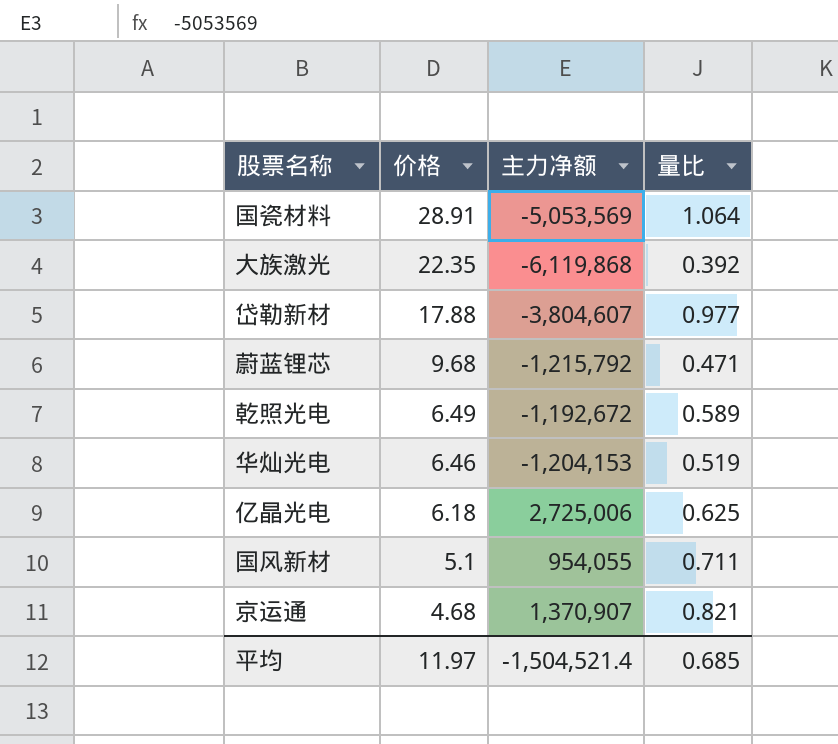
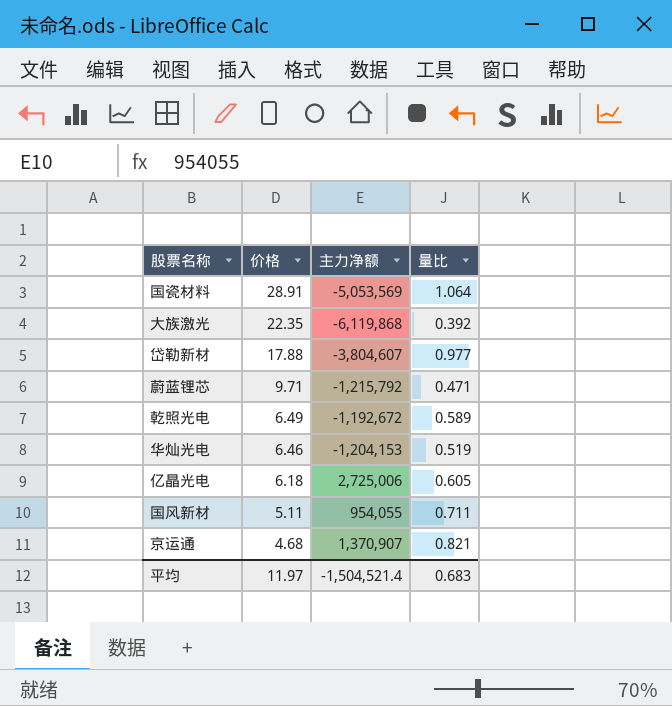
蔚蓝锂芯 | 价格: 9.68 -> 9.71
亿晶光电 | 量比: 0.625 -> 0.605
国风新材 | 价格: 5.1 -> 5.11
平均 | 量比: 0.685 -> 0.683

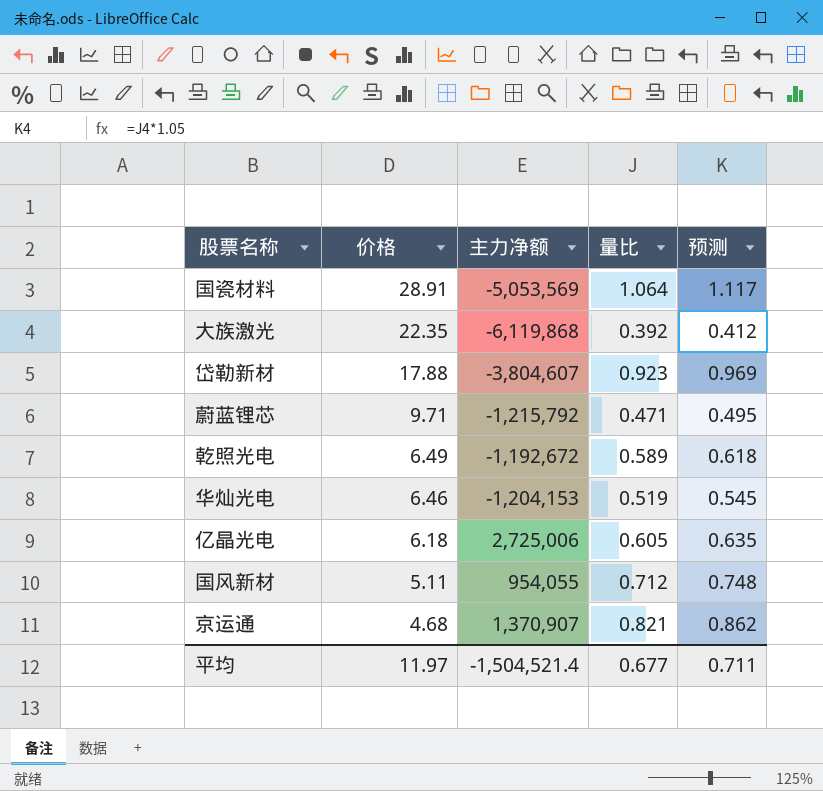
column 预测 | formula: none -> [量比] * 1.05
岱勒新材 | 量比: 0.977 -> 0.923
国风新材 | 量比: 0.711 -> 0.712
平均 | 量比: 0.683 -> 0.677

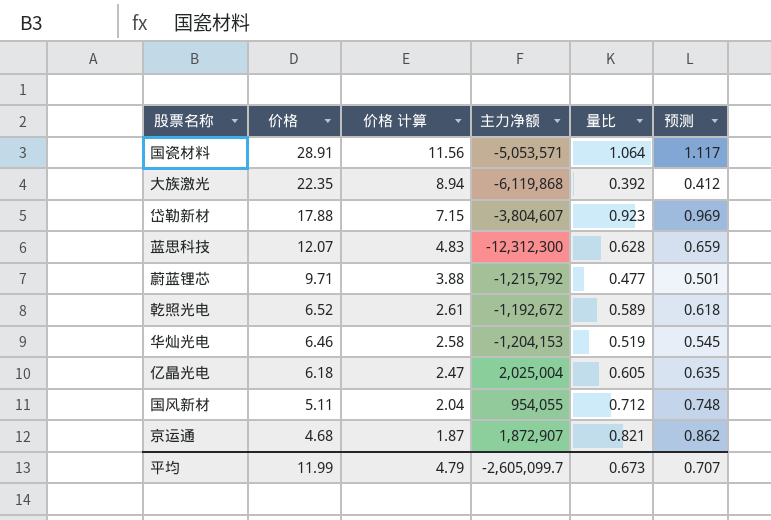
column 价格 计算 | formula: none -> [价格] * 0.4
国瓷材料 | 主力净额: -5,053,569 -> -5,053,571
row 蓝思科技: none -> 12.07 | 4.83 | -12,312,300 | 0.628 | 0.659
蔚蓝锂芯 | 量比: 0.471 -> 0.477
蔚蓝锂芯 | 预测: 0.495 -> 0.501
乾照光电 | 价格: 6.49 -> 6.52
亿晶光电 | 主力净额: 2,725,006 -> 2,025,004
京运通 | 主力净额: 1,370,907 -> 1,872,907
平均 | 价格: 11.97 -> 11.99
平均 | 主力净额: -1,504,521.4 -> -2,605,099.7
平均 | 量比: 0.677 -> 0.673
平均 | 预测: 0.711 -> 0.707

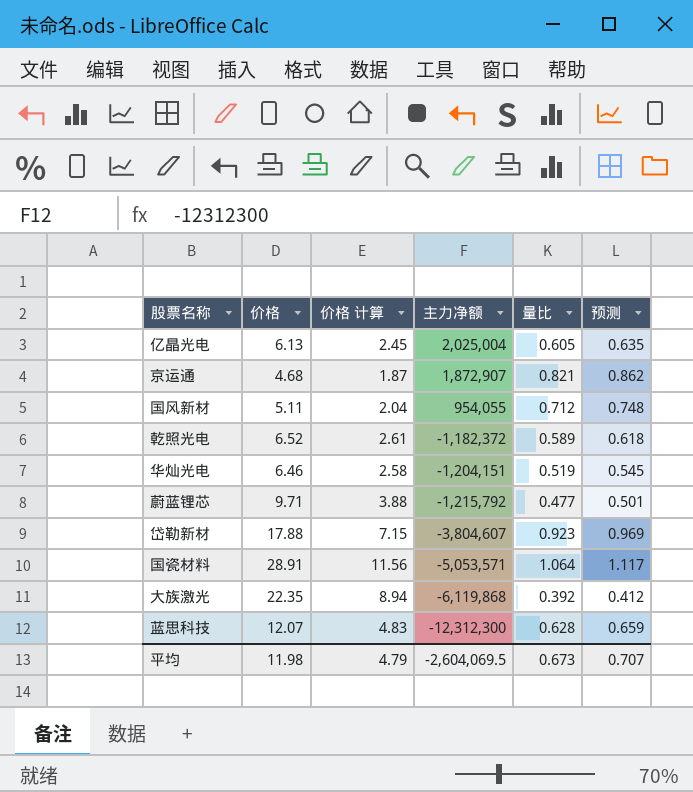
row order: 价格 descending -> 主力净额 descending
亿晶光电 | 价格: 6.18 -> 6.13
亿晶光电 | 价格 计算: 2.47 -> 2.45
乾照光电 | 主力净额: -1,192,672 -> -1,182,372
华灿光电 | 主力净额: -1,204,153 -> -1,204,151
平均 | 价格: 11.99 -> 11.98
平均 | 主力净额: -2,605,099.7 -> -2,604,069.5

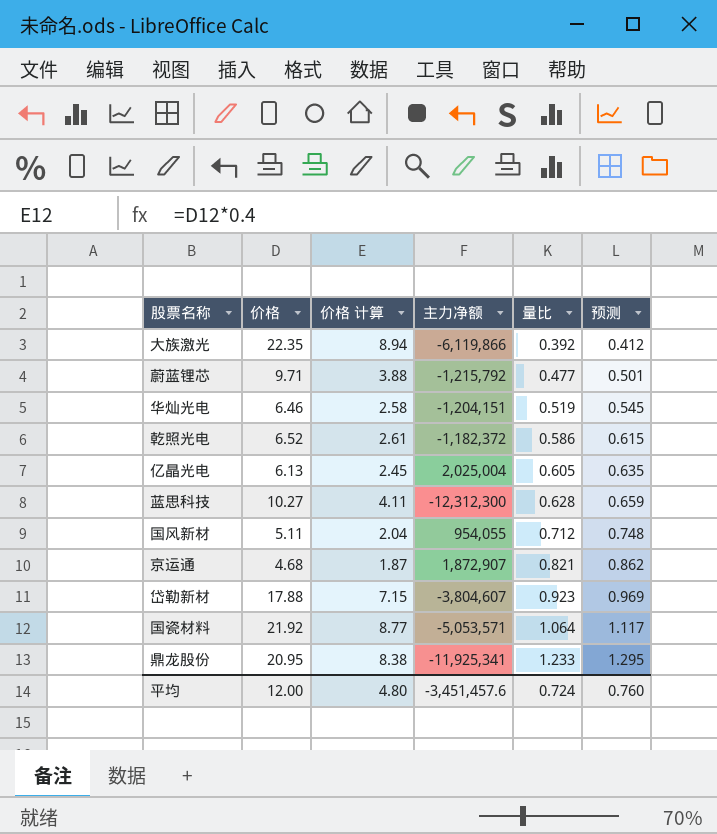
row order: 主力净额 descending -> 量比 ascending
大族激光 | 主力净额: -6,119,868 -> -6,119,866
乾照光电 | 量比: 0.589 -> 0.586
乾照光电 | 预测: 0.618 -> 0.615
蓝思科技 | 价格: 12.07 -> 10.27
蓝思科技 | 价格 计算: 4.83 -> 4.11
国瓷材料 | 价格: 28.91 -> 21.92
国瓷材料 | 价格 计算: 11.56 -> 8.77
row 鼎龙股份: none -> 20.95 | 8.38 | -11,925,341 | 1.233 | 1.295
平均 | 价格: 11.98 -> 12.00
平均 | 价格 计算: 4.79 -> 4.80
平均 | 主力净额: -2,604,069.5 -> -3,451,457.6
平均 | 量比: 0.673 -> 0.724
平均 | 预测: 0.707 -> 0.760

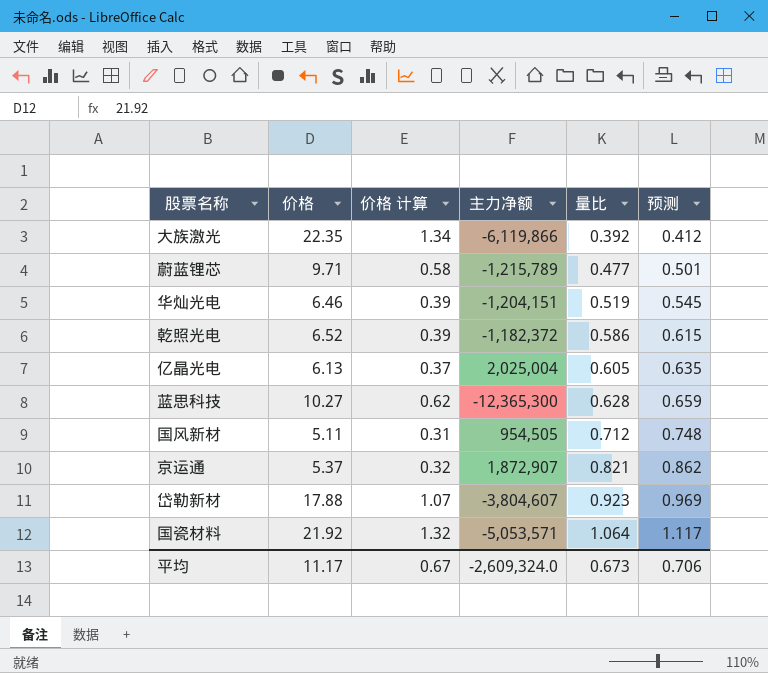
column 价格 计算 | formula: [价格] * 0.4 -> [价格] * 0.06
row 鼎龙股份: 20.95 | 8.38 | -11,925,341 | 1.233 | 1.295 -> none
蔚蓝锂芯 | 主力净额: -1,215,792 -> -1,215,789
蓝思科技 | 主力净额: -12,312,300 -> -12,365,300
国风新材 | 主力净额: 954,055 -> 954,505
京运通 | 价格: 4.68 -> 5.37
平均 | 价格: 12.00 -> 11.17
平均 | 价格 计算: 4.80 -> 0.67
平均 | 主力净额: -3,451,457.6 -> -2,609,324.0
平均 | 量比: 0.724 -> 0.673
平均 | 预测: 0.760 -> 0.706

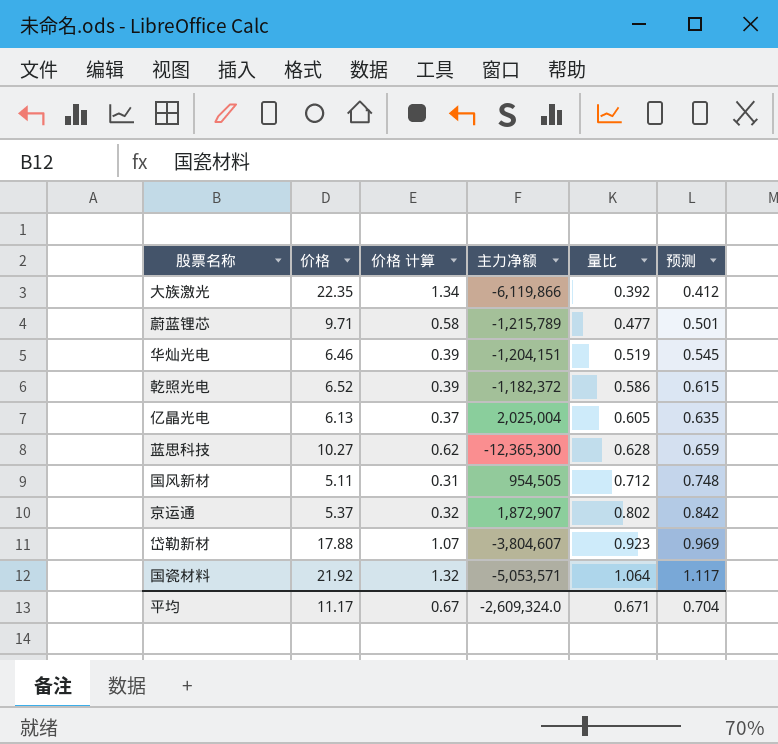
京运通 | 量比: 0.821 -> 0.802
京运通 | 预测: 0.862 -> 0.842
平均 | 量比: 0.673 -> 0.671
平均 | 预测: 0.706 -> 0.704

